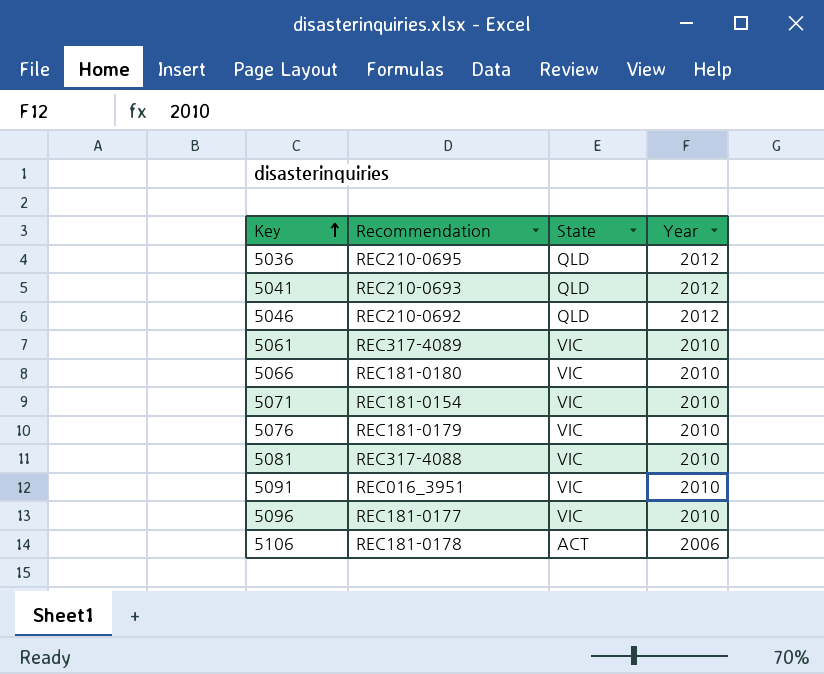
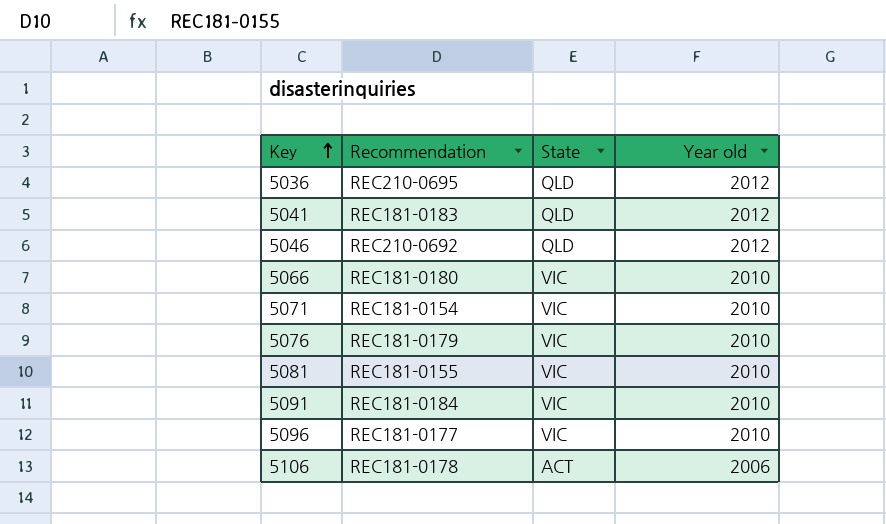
column name: Year -> Year old
row 5061: REC317-4089 | VIC | 2010 -> none
5041 | Recommendation: REC210-0693 -> REC181-0183
5081 | Recommendation: REC317-4088 -> REC181-0155
5091 | Recommendation: REC016_3951 -> REC181-0184

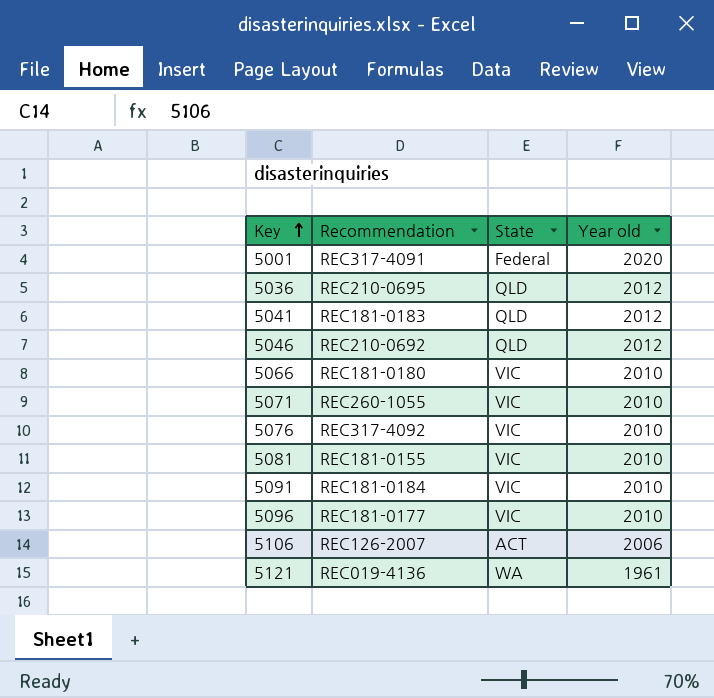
row 5001: none -> REC317-4091 | Federal | 2020
5071 | Recommendation: REC181-0154 -> REC260-1055
5076 | Recommendation: REC181-0179 -> REC317-4092
5106 | Recommendation: REC181-0178 -> REC126-2007
row 5121: none -> REC019-4136 | WA | 1961

